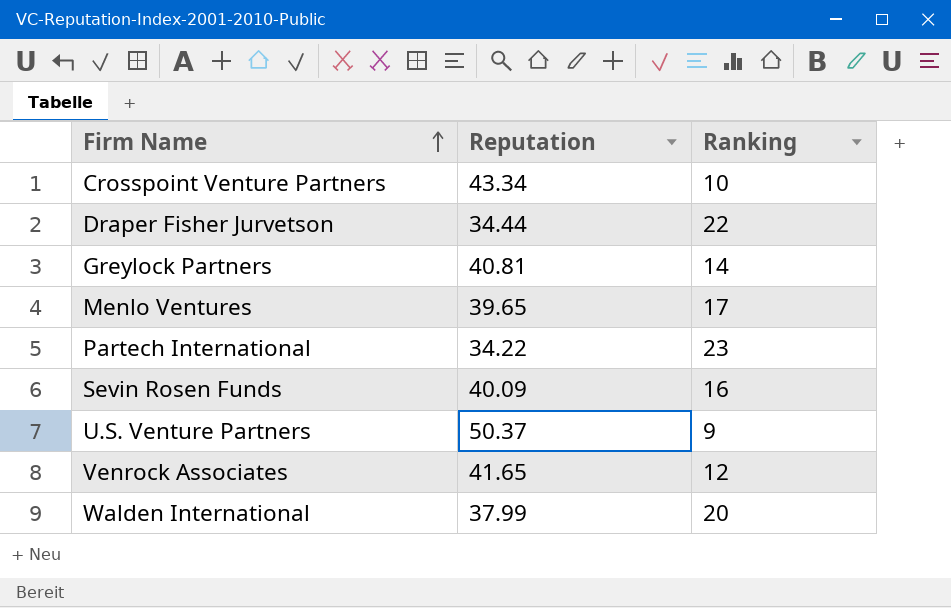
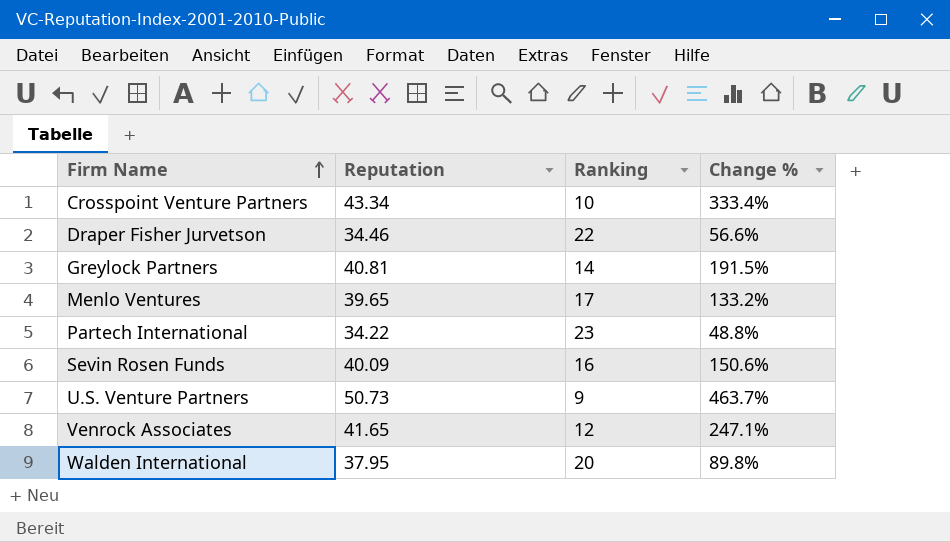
column Change % | formula: none -> ([Reputation] - [Ranking]) / [Ranking]
Draper Fisher Jurvetson | Reputation: 34.44 -> 34.46
U.S. Venture Partners | Reputation: 50.37 -> 50.73
Walden International | Reputation: 37.99 -> 37.95

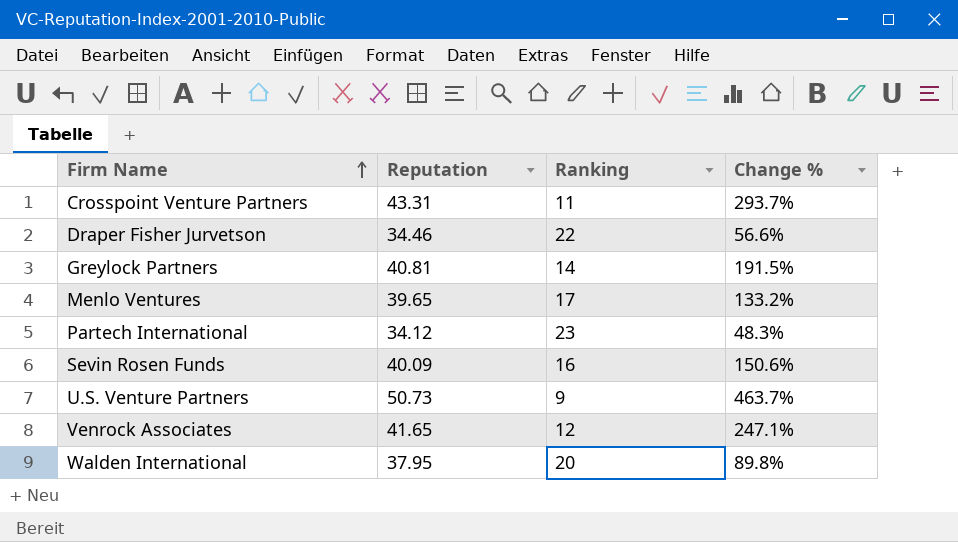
Crosspoint Venture Partners | Reputation: 43.34 -> 43.31
Crosspoint Venture Partners | Ranking: 10 -> 11
Crosspoint Venture Partners | Change %: 333.4% -> 293.7%
Partech International | Reputation: 34.22 -> 34.12
Partech International | Change %: 48.8% -> 48.3%

